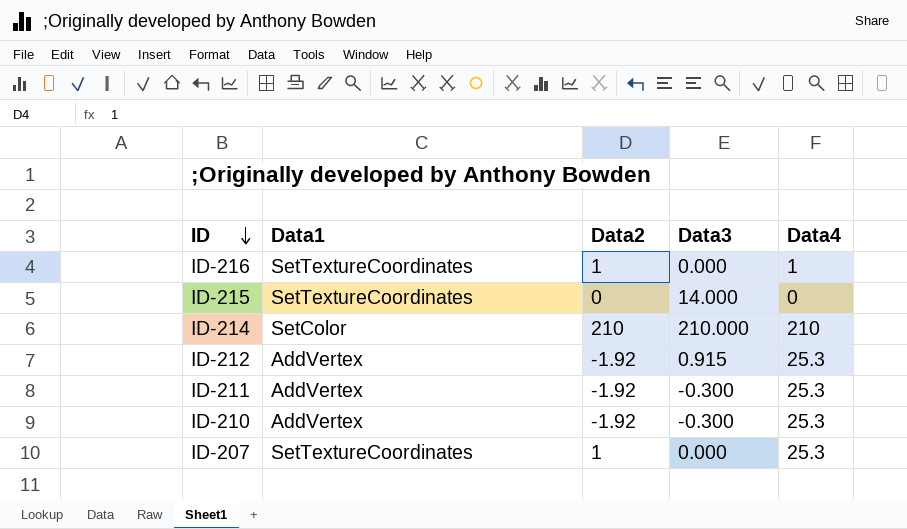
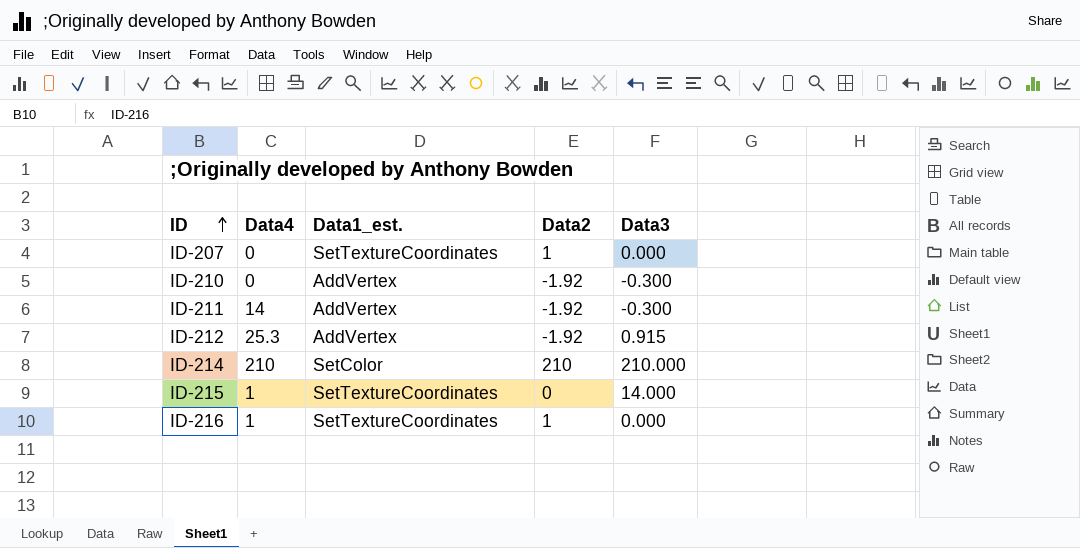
row order: ID descending -> ID ascending
column Data4 | position: 5 -> 2
column name: Data1 -> Data1_est.
ID-207 | Data4: 25.3 -> 0
ID-210 | Data4: 25.3 -> 0
ID-211 | Data4: 25.3 -> 14
ID-215 | Data4: 0 -> 1

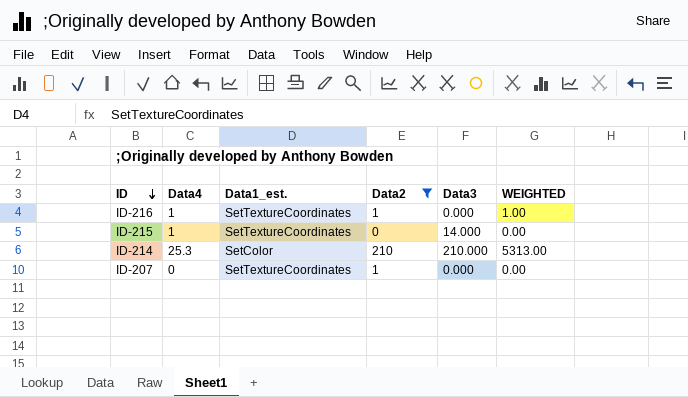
filter: none -> Data2 != -1.92
row order: ID ascending -> ID descending
column WEIGHTED | formula: none -> [Data4] * [Data2]
ID-214 | Data4: 210 -> 25.3

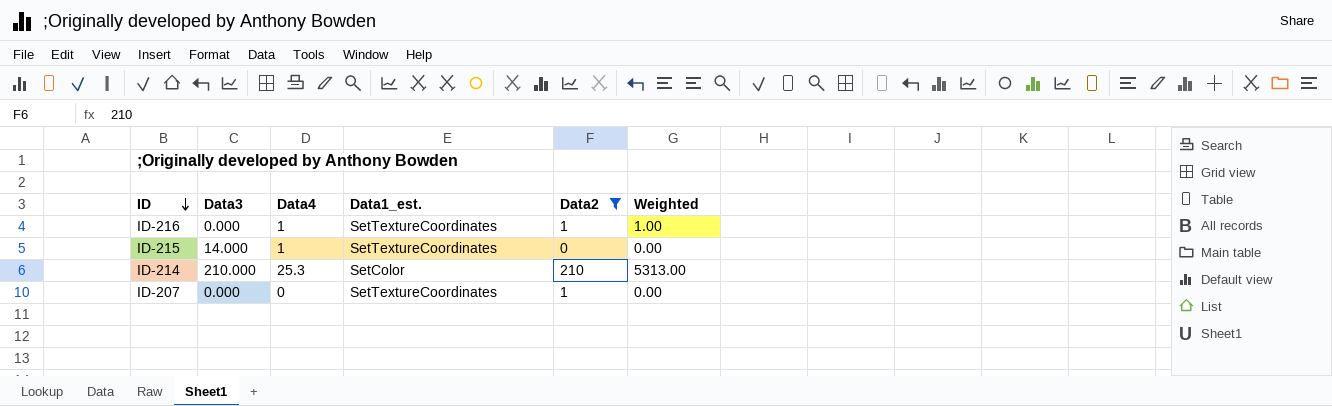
column Data3 | position: 5 -> 2
column name: WEIGHTED -> Weighted

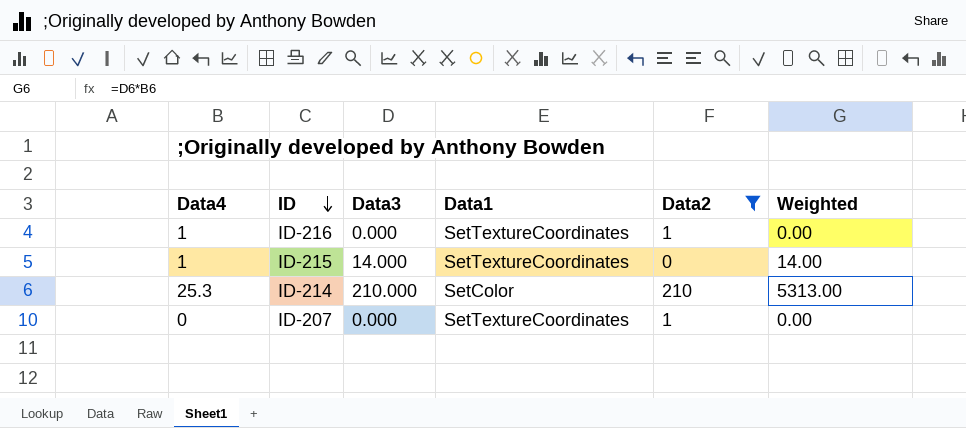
column Data4 | position: 3 -> 1
column name: Data1_est. -> Data1
column Weighted | formula: [Data4] * [Data2] -> [Data4] * [Data3]

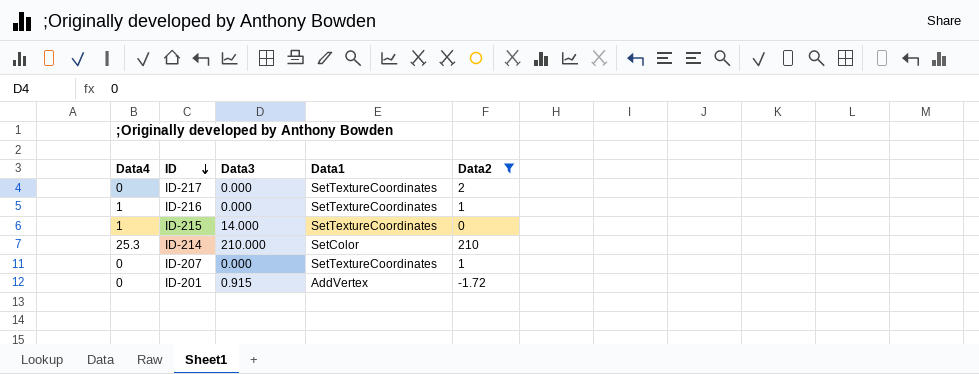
column Weighted | formula: [Data4] * [Data3] -> none
row ID-217: none -> 0 | 0.000 | SetTextureCoordinates | 2
row ID-201: none -> 0 | 0.915 | AddVertex | -1.72

